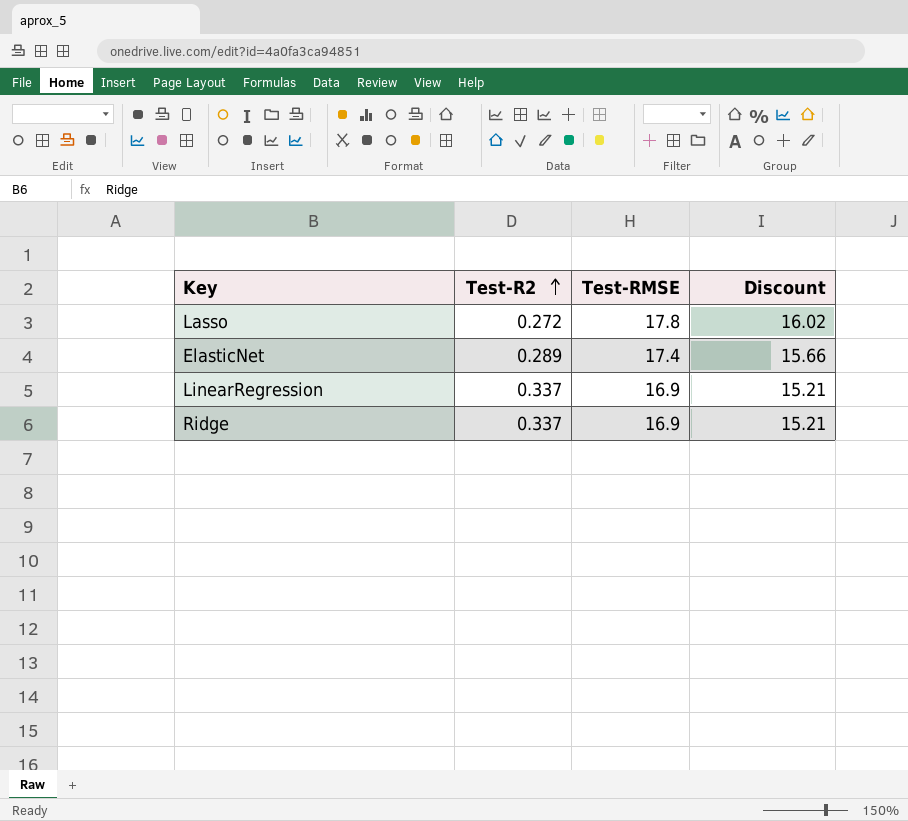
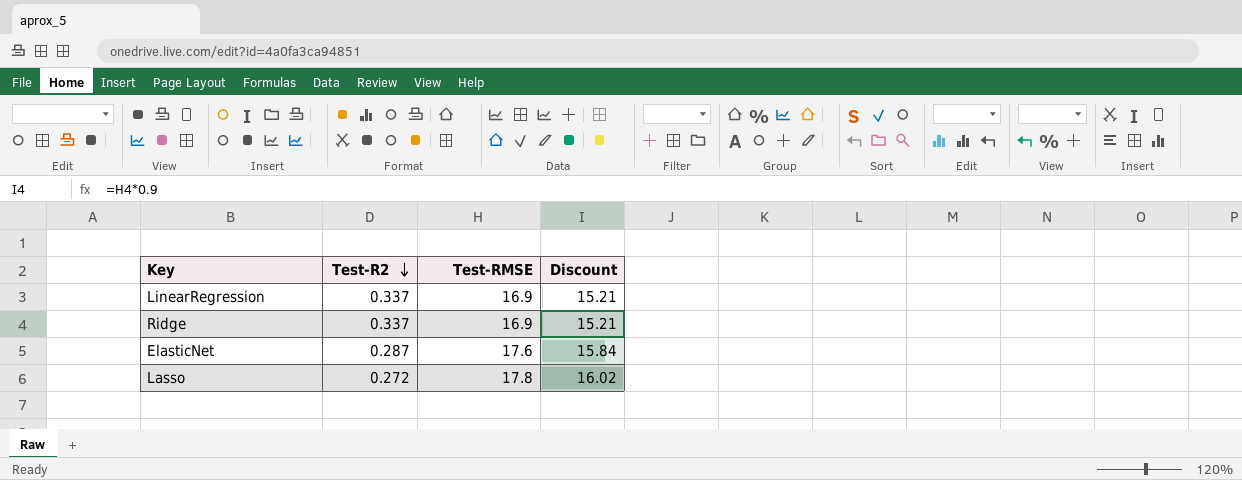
row order: Test-R2 ascending -> Test-R2 descending
ElasticNet | Test-R2: 0.289 -> 0.287
ElasticNet | Test-RMSE: 17.4 -> 17.6
ElasticNet | Discount: 15.66 -> 15.84

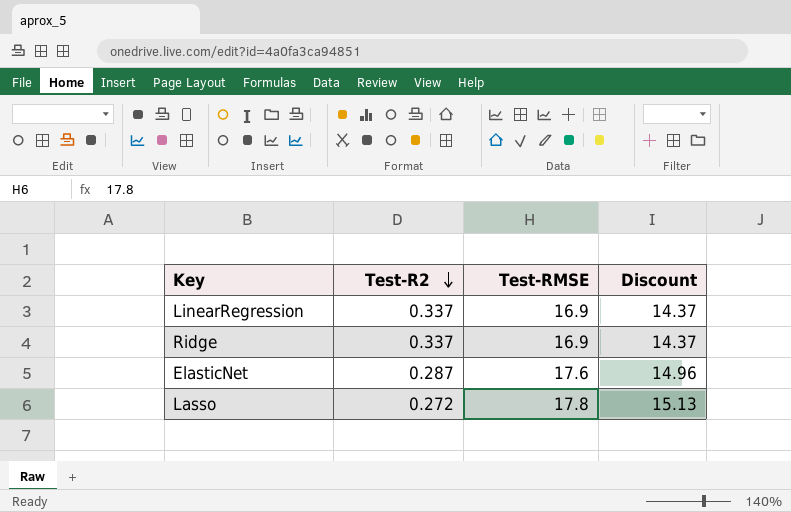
column Discount | formula: [Test-RMSE] * 0.9 -> [Test-RMSE] * 0.85

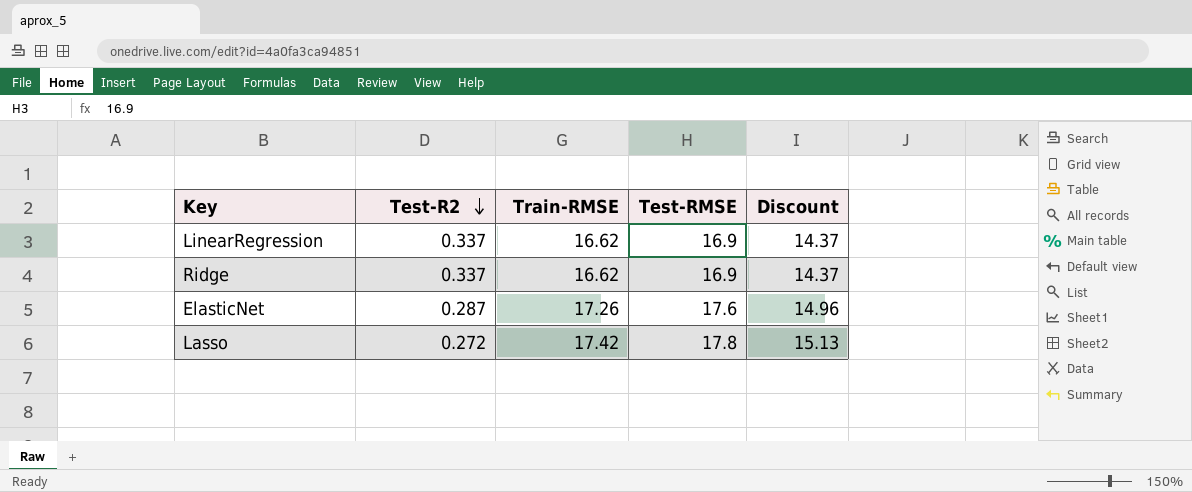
column Train-RMSE | position: none -> 3

